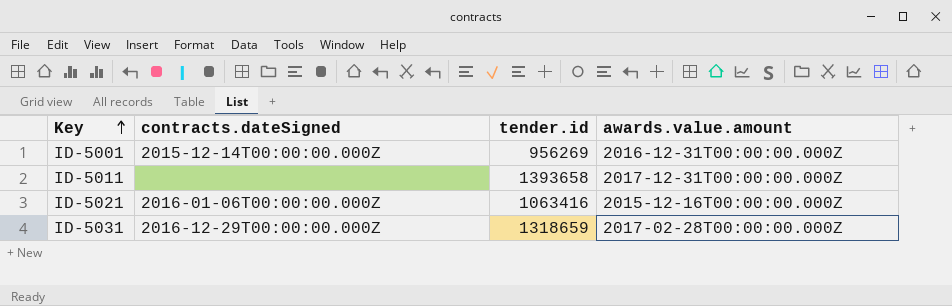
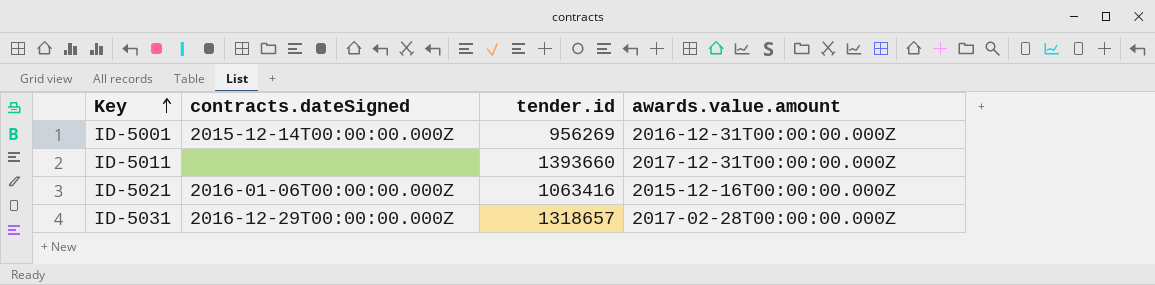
ID-5011 | tender.id: 1393658 -> 1393660
ID-5031 | tender.id: 1318659 -> 1318657

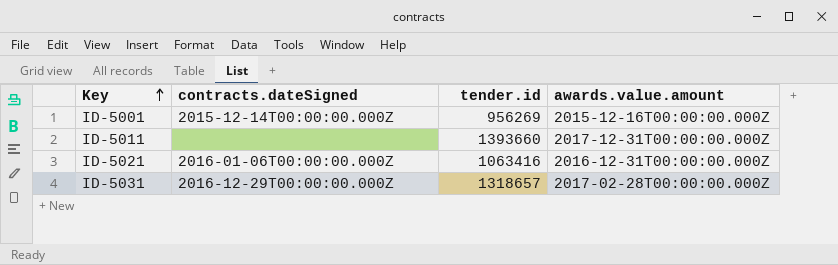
ID-5001 | awards.value.amount: 2016-12-31T00:00:00.000Z -> 2015-12-16T00:00:00.000Z
ID-5021 | awards.value.amount: 2015-12-16T00:00:00.000Z -> 2016-12-31T00:00:00.000Z

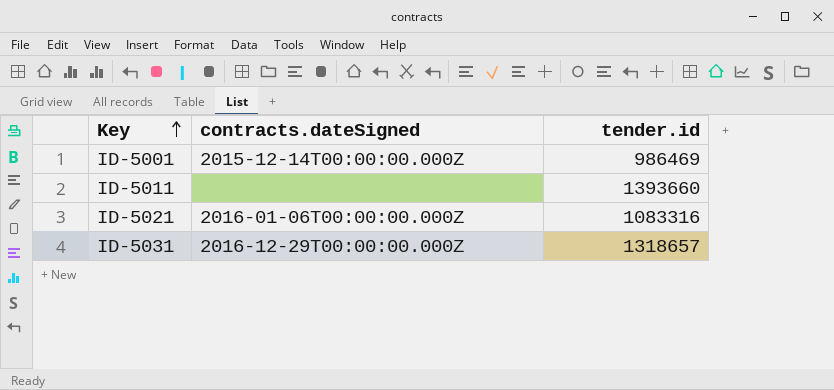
column awards.value.amount | position: 4 -> none
ID-5001 | tender.id: 956269 -> 986469
ID-5021 | tender.id: 1063416 -> 1083316

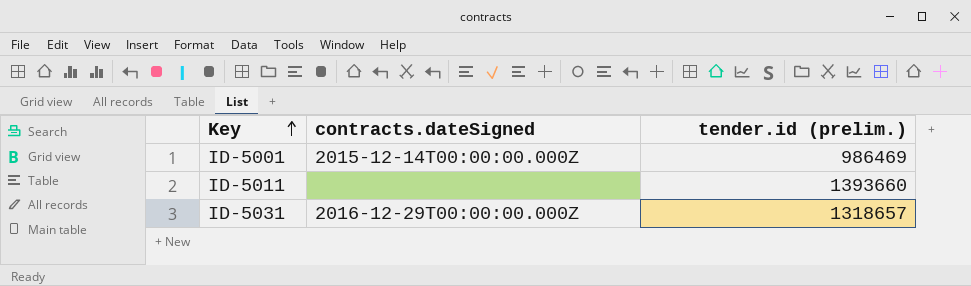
column name: tender.id -> tender.id (prelim.)
row ID-5021: 2016-01-06T00:00:00.000Z | 1083316 -> none

